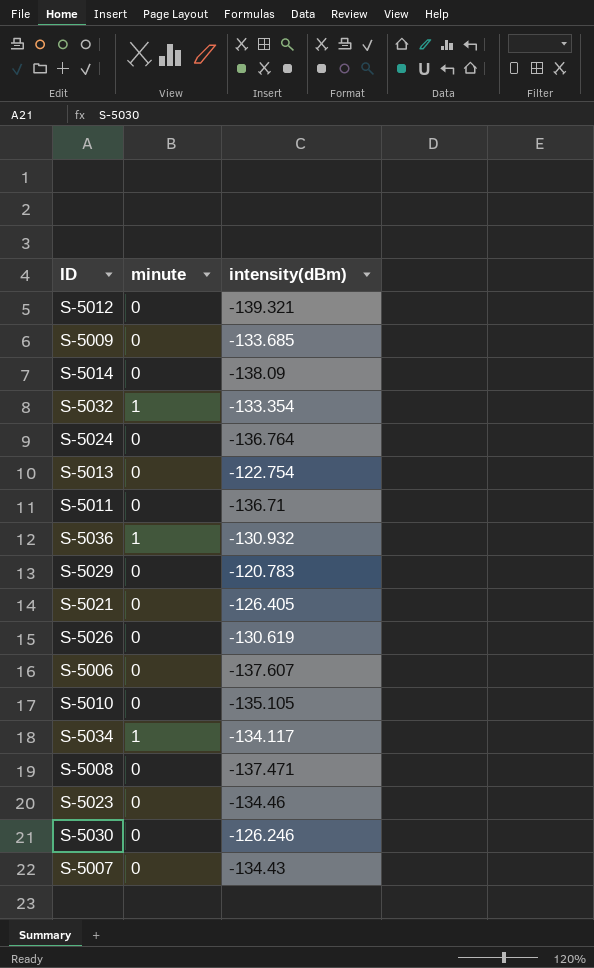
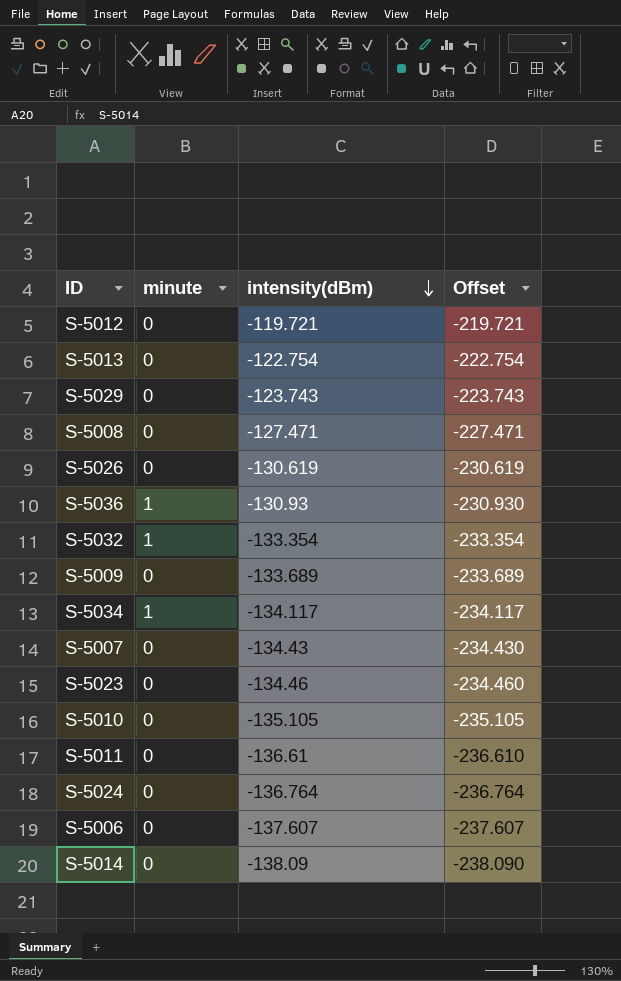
row order: none -> intensity(dBm) descending
column Offset | formula: none -> [intensity(dBm)] - 100
row S-5021: 0 | -126.405 -> none
row S-5030: 0 | -126.246 -> none
S-5012 | intensity(dBm): -139.321 -> -119.721
S-5029 | intensity(dBm): -120.783 -> -123.743
S-5008 | intensity(dBm): -137.471 -> -127.471
S-5036 | intensity(dBm): -130.932 -> -130.93
S-5009 | intensity(dBm): -133.685 -> -133.689
S-5011 | intensity(dBm): -136.71 -> -136.61

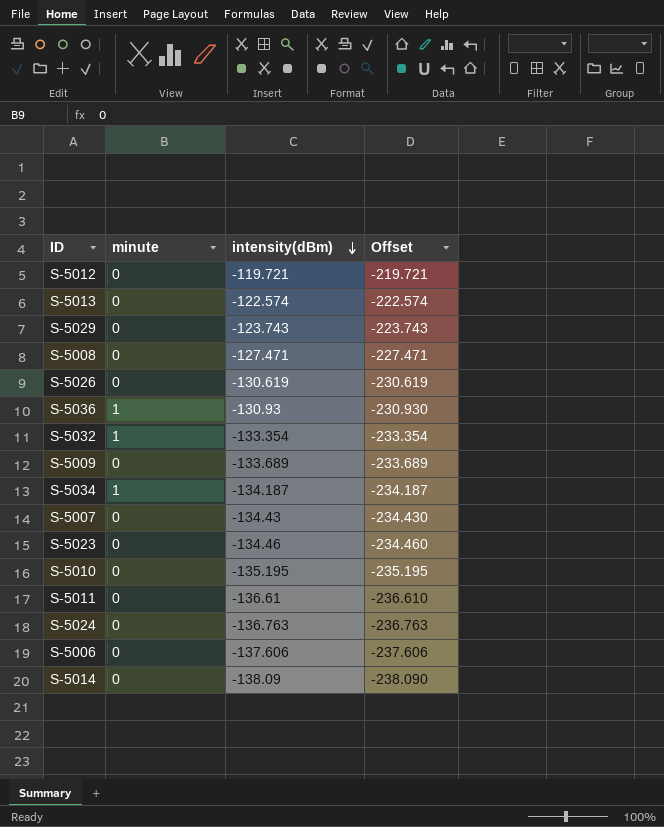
S-5013 | intensity(dBm): -122.754 -> -122.574
S-5013 | Offset: -222.754 -> -222.574
S-5034 | intensity(dBm): -134.117 -> -134.187
S-5034 | Offset: -234.117 -> -234.187
S-5010 | intensity(dBm): -135.105 -> -135.195
S-5010 | Offset: -235.105 -> -235.195
S-5024 | intensity(dBm): -136.764 -> -136.763
S-5024 | Offset: -236.764 -> -236.763
S-5006 | intensity(dBm): -137.607 -> -137.606
S-5006 | Offset: -237.607 -> -237.606

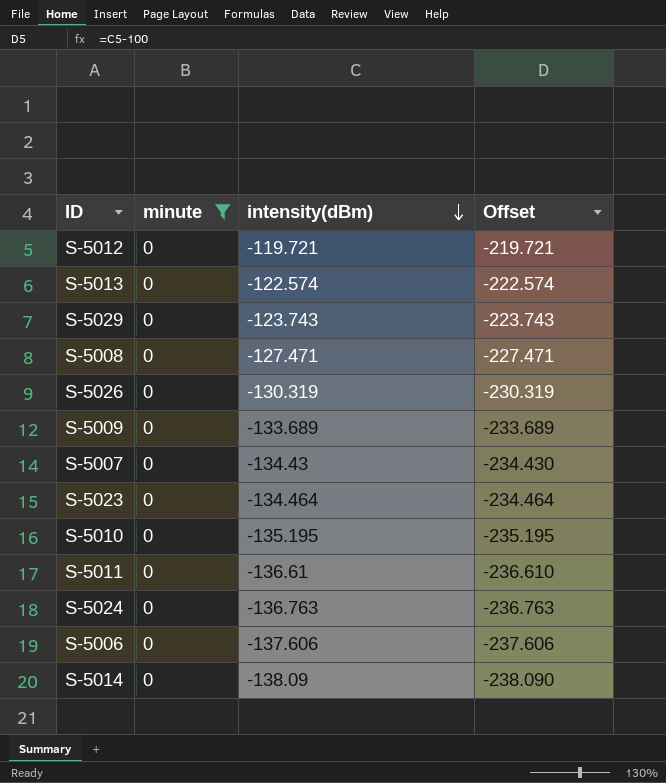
filter: none -> minute = 0
S-5026 | intensity(dBm): -130.619 -> -130.319
S-5026 | Offset: -230.619 -> -230.319
S-5023 | intensity(dBm): -134.46 -> -134.464
S-5023 | Offset: -234.460 -> -234.464

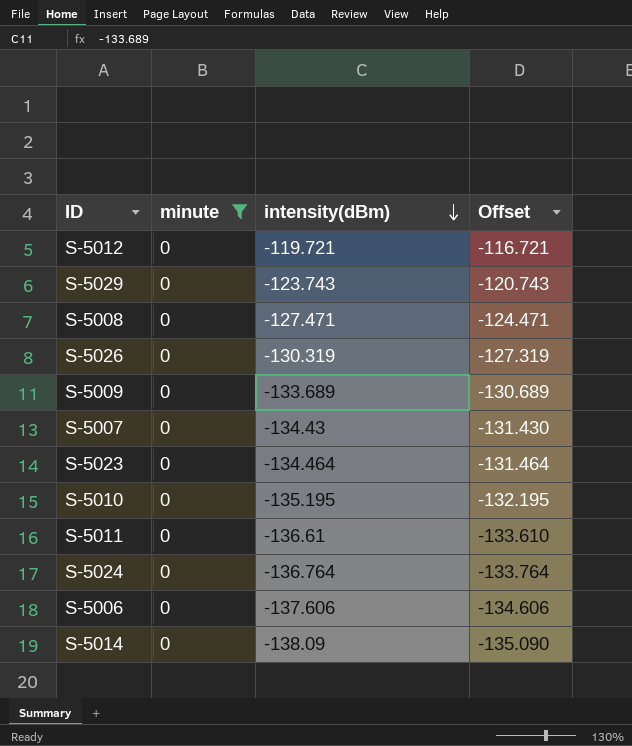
column Offset | formula: [intensity(dBm)] - 100 -> [intensity(dBm)] + 3
row S-5013: 0 | -122.574 | -222.574 -> none
S-5024 | intensity(dBm): -136.763 -> -136.764

